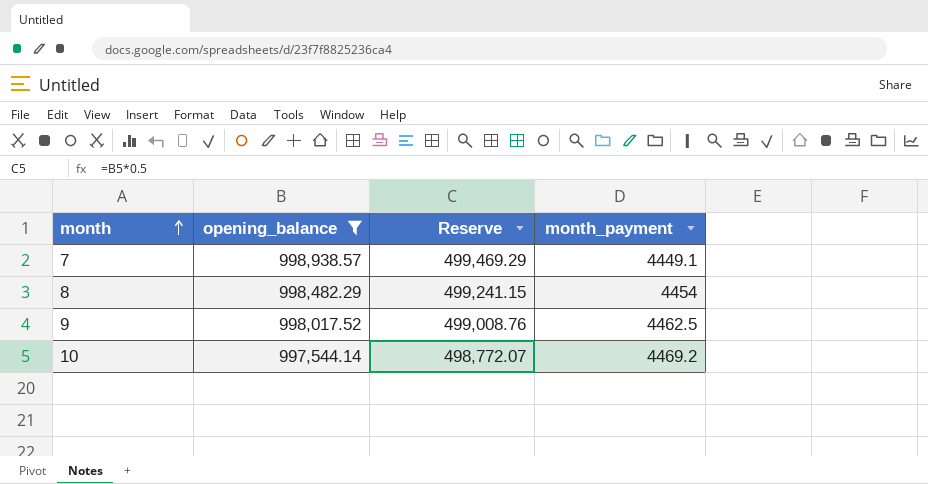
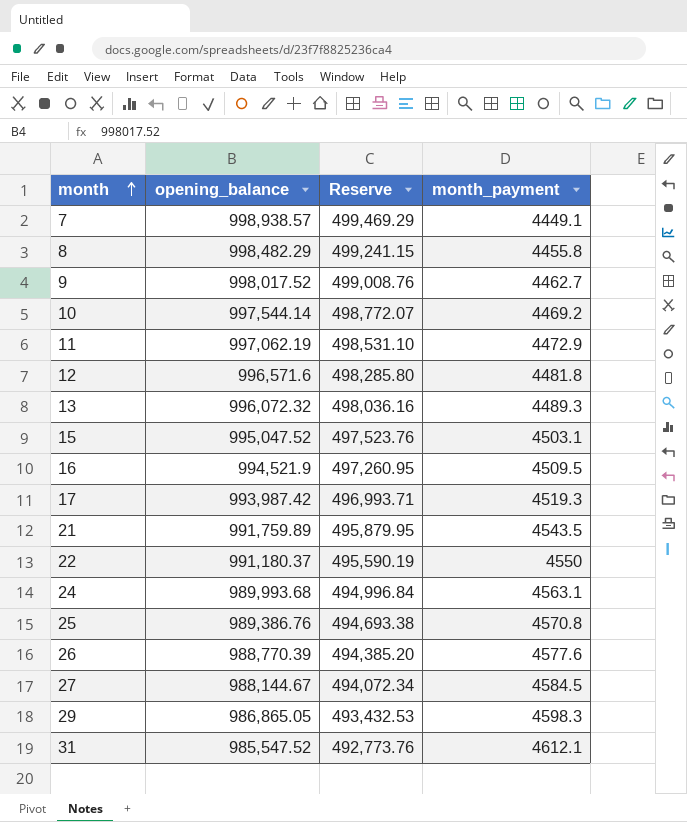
filter: opening_balance >= 997,544.14 -> none
8 | month_payment: 4454 -> 4455.8
9 | month_payment: 4462.5 -> 4462.7

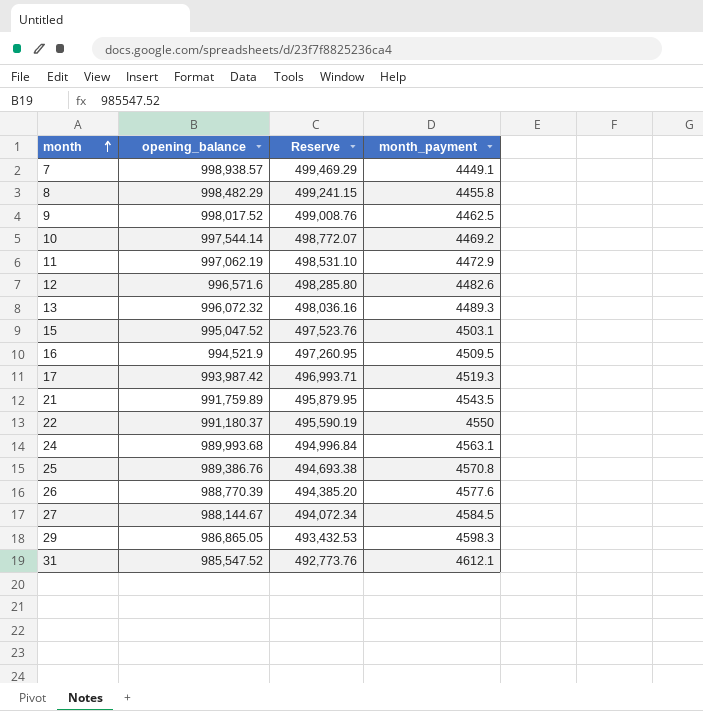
9 | month_payment: 4462.7 -> 4462.5
12 | month_payment: 4481.8 -> 4482.6

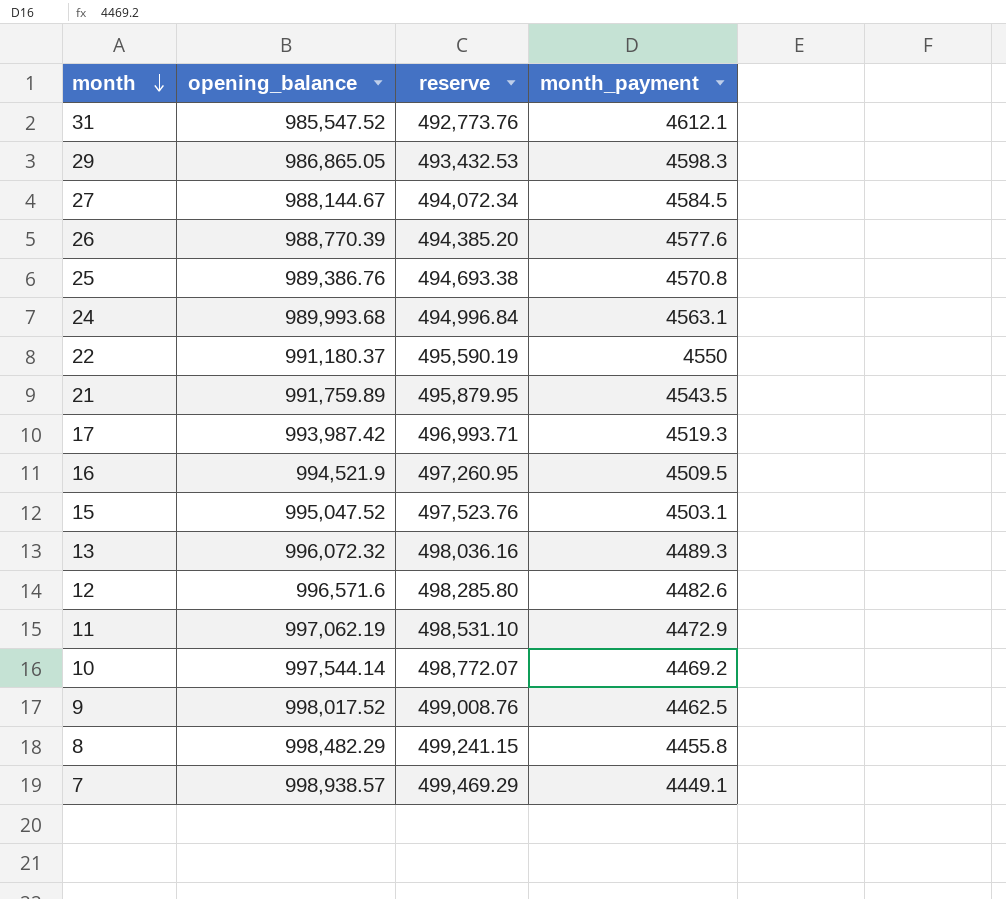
row order: month ascending -> month descending
column name: Reserve -> reserve

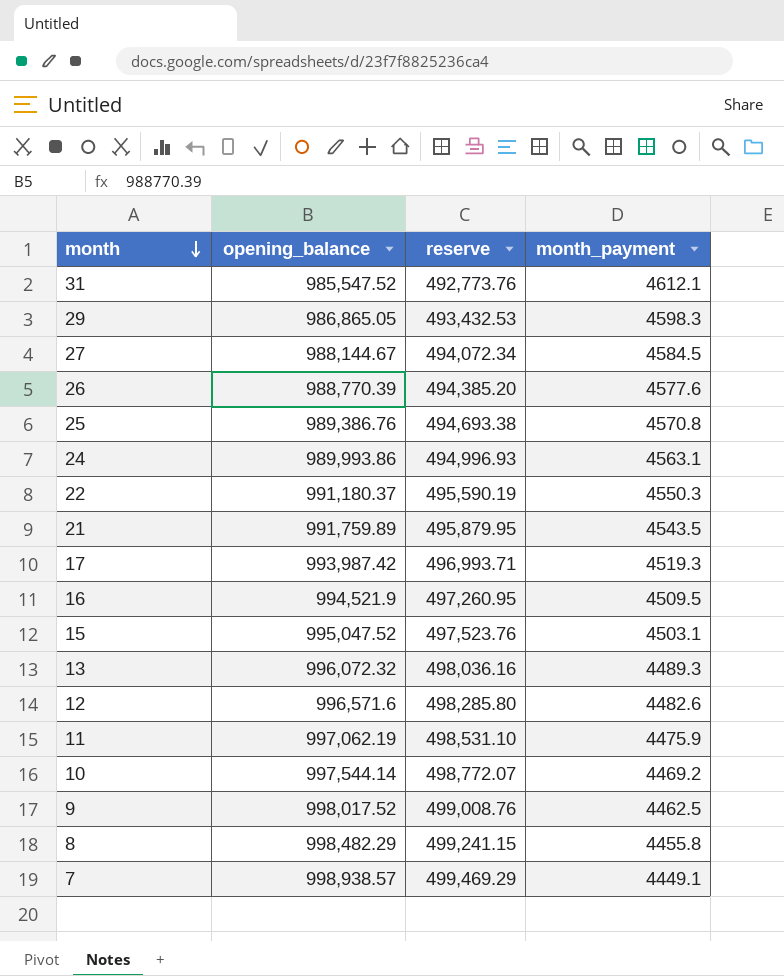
24 | opening_balance: 989,993.68 -> 989,993.86
24 | reserve: 494,996.84 -> 494,996.93
22 | month_payment: 4550 -> 4550.3
11 | month_payment: 4472.9 -> 4475.9

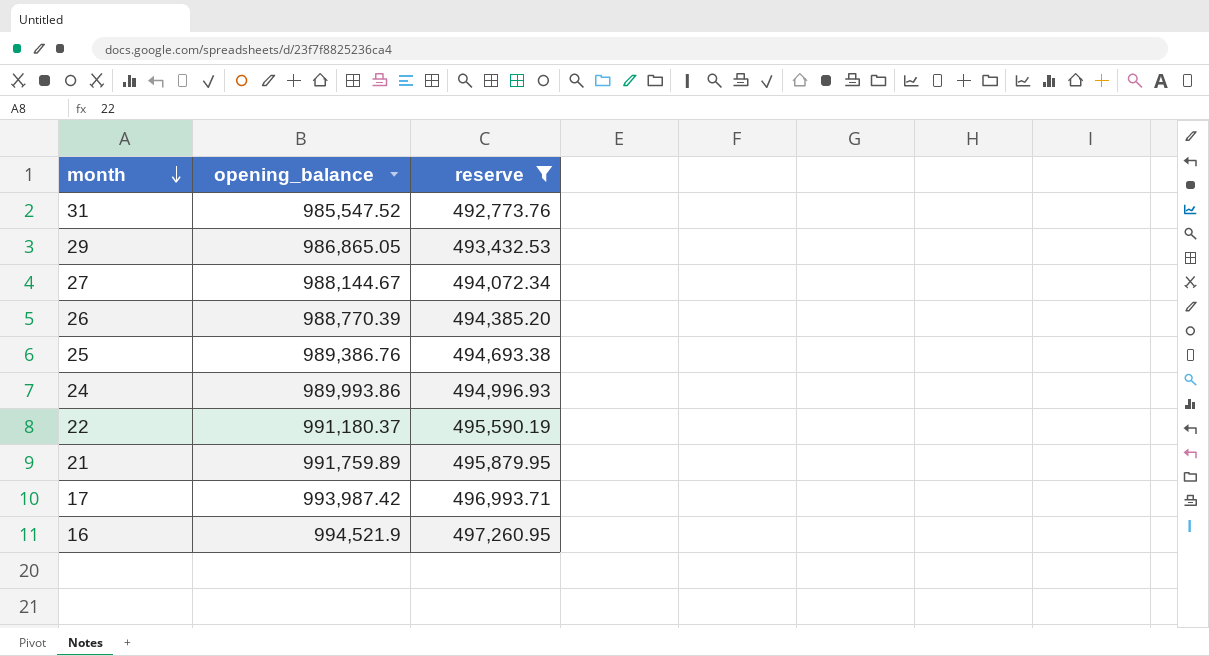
filter: none -> reserve <= 497,260.95
column month_payment | position: 4 -> none

